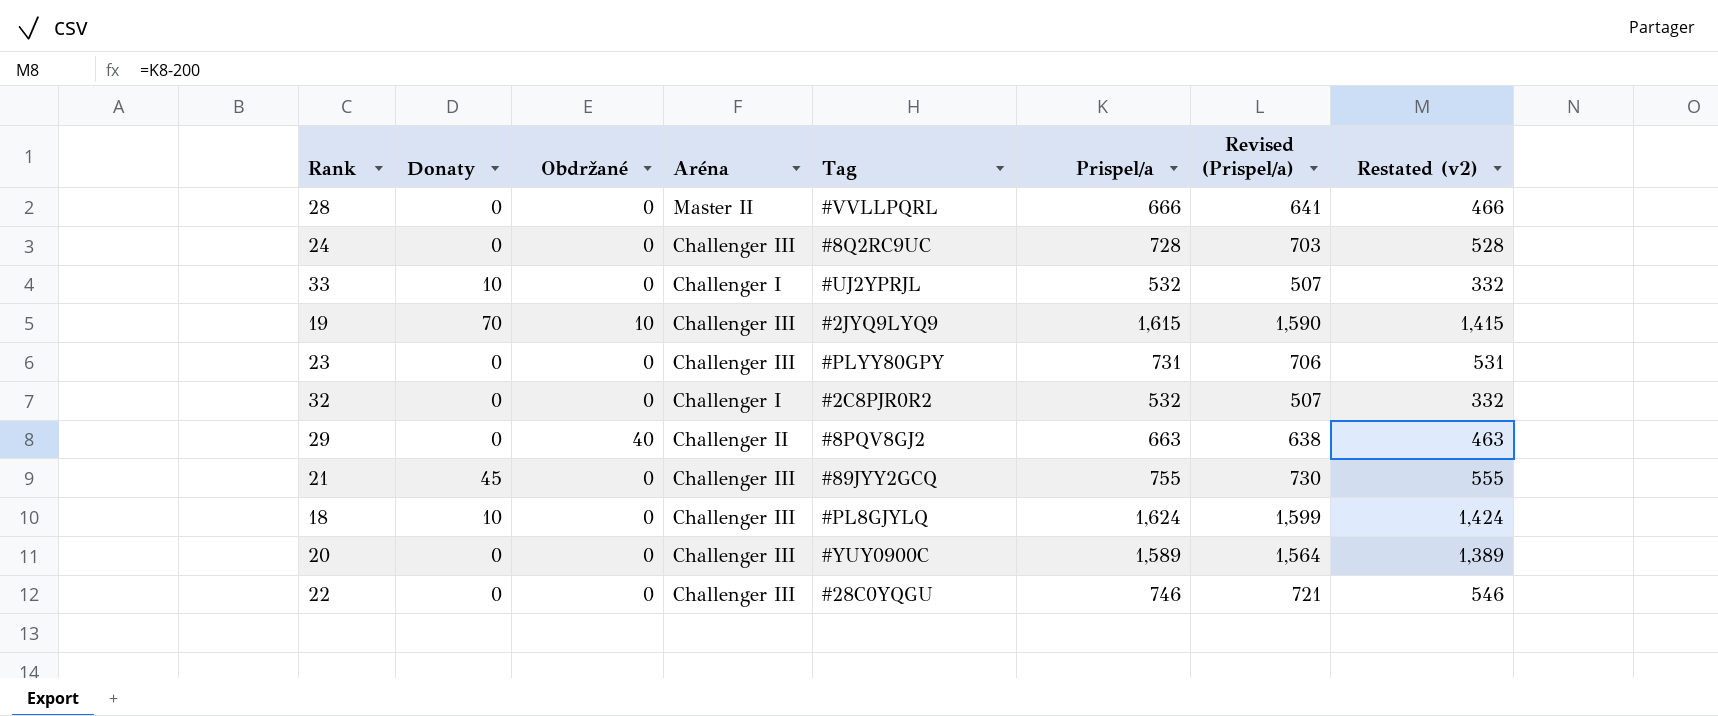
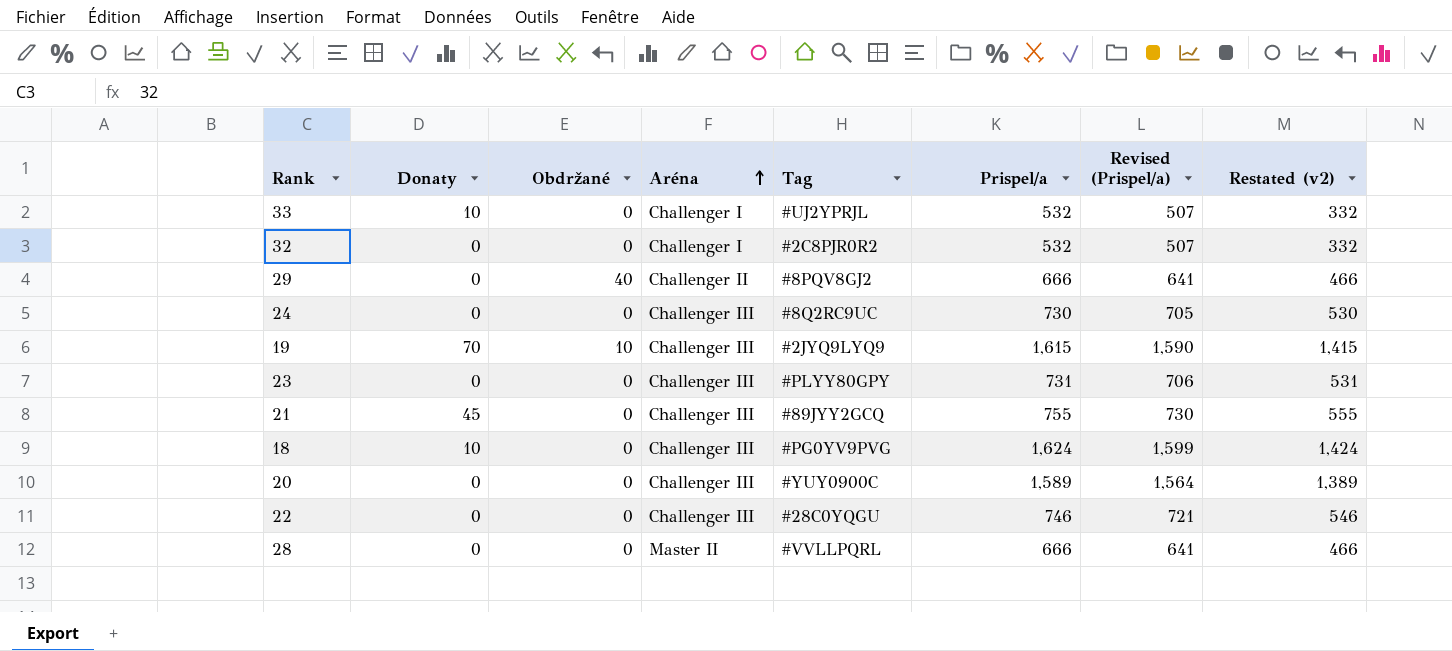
row order: none -> Aréna ascending
29 | Prispel/a: 663 -> 666
29 | Revised (Prispel/a): 638 -> 641
29 | Restated (v2): 463 -> 466
24 | Prispel/a: 728 -> 730
24 | Revised (Prispel/a): 703 -> 705
24 | Restated (v2): 528 -> 530
18 | Tag: #PL8GJYLQ -> #PG0YV9PVG

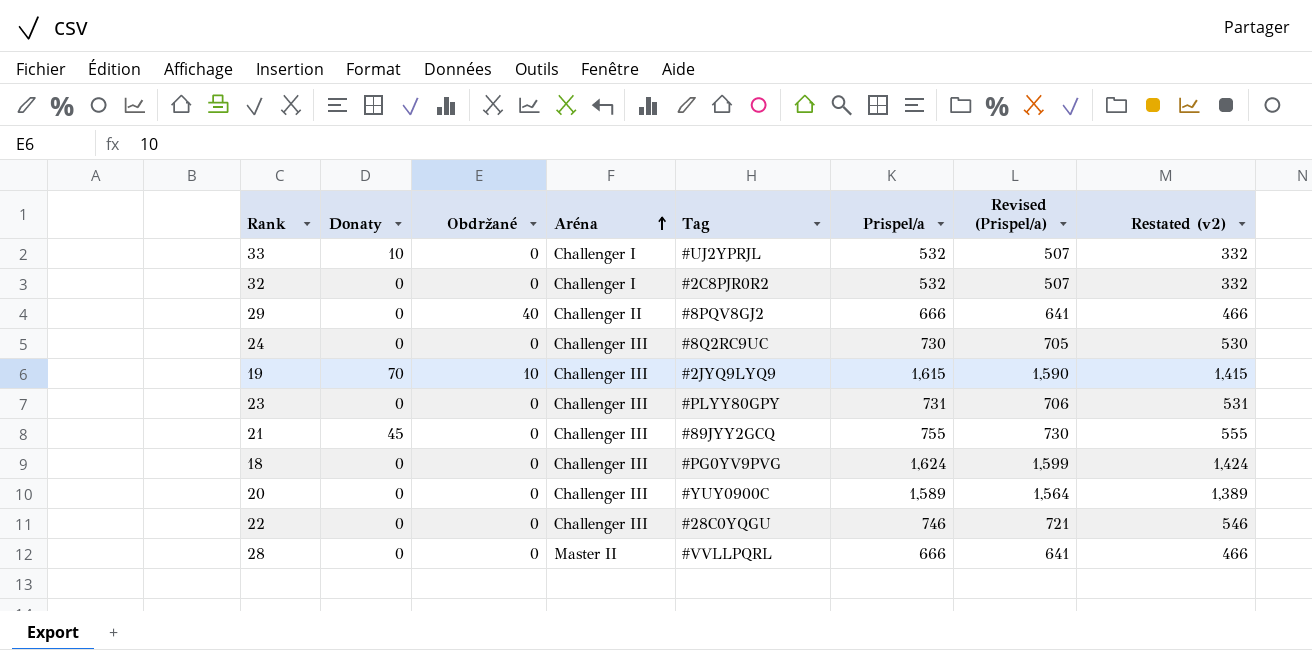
18 | Donaty: 10 -> 0

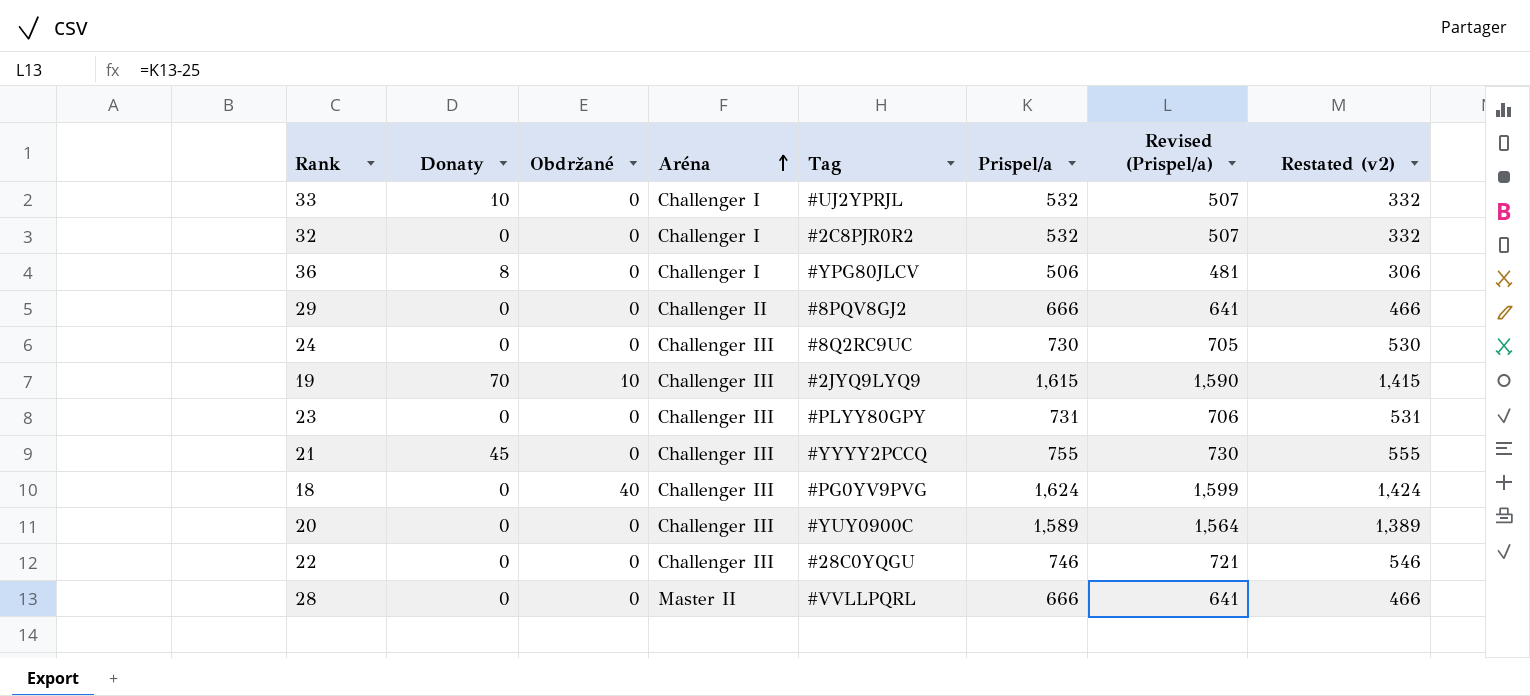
row 36: none -> 8 | 0 | Challenger I | #YPG80JLCV | 506 | 481 | 306
29 | Obdržané: 40 -> 0
21 | Tag: #89JYY2GCQ -> #YYYY2PCCQ
18 | Obdržané: 0 -> 40

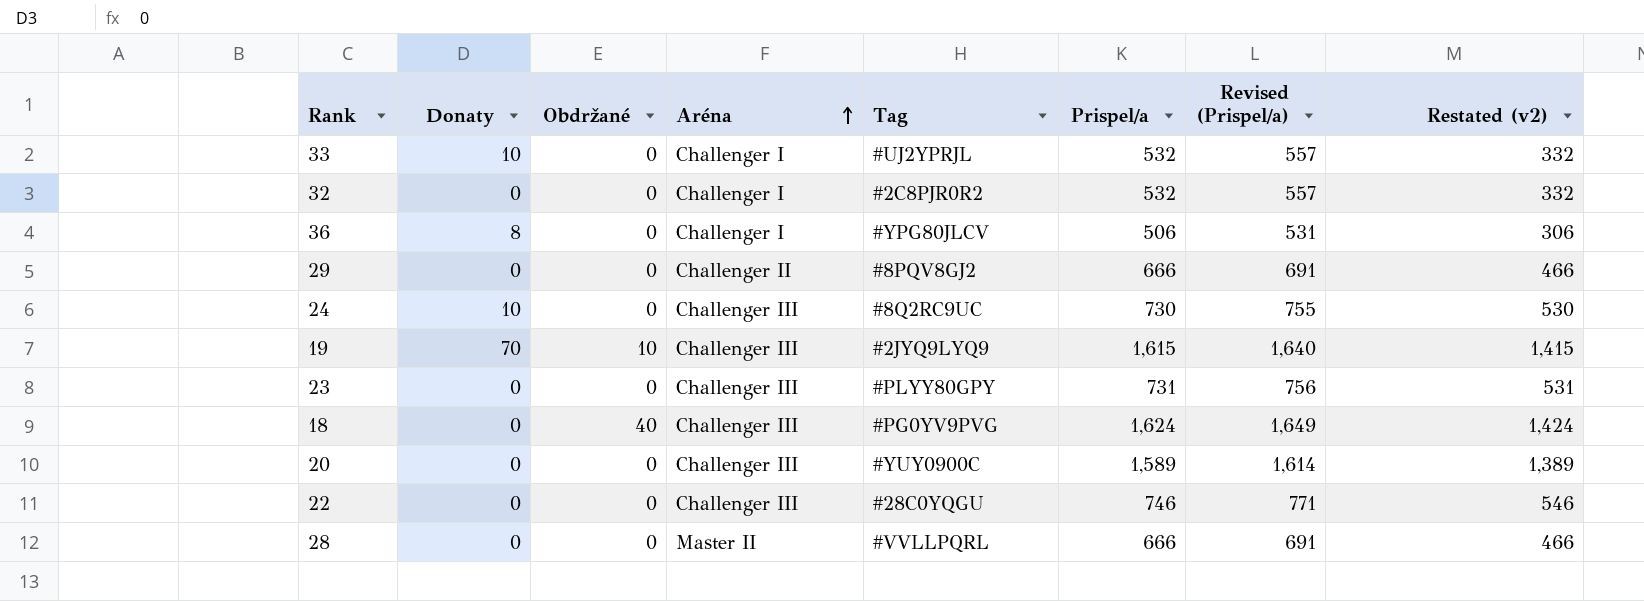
column Revised (Prispel/a) | formula: [Prispel/a] - 25 -> [Prispel/a] + 25
row 21: 45 | 0 | Challenger III | #YYYY2PCCQ | 755 | 730 | 555 -> none
24 | Donaty: 0 -> 10

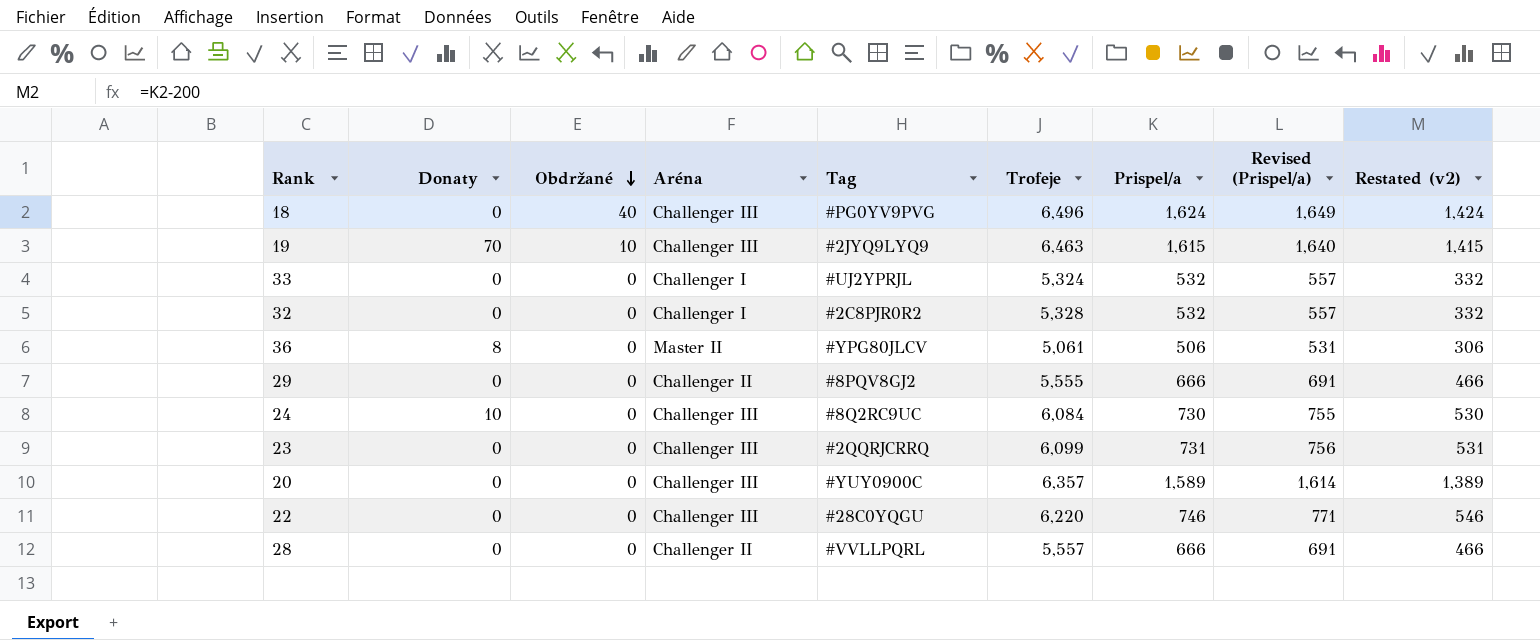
row order: Aréna ascending -> Obdržané descending
column Trofeje | position: none -> 6
33 | Donaty: 10 -> 0
36 | Aréna: Challenger I -> Master II
23 | Tag: #PLYY80GPY -> #2QQRJCRRQ
28 | Aréna: Master II -> Challenger II

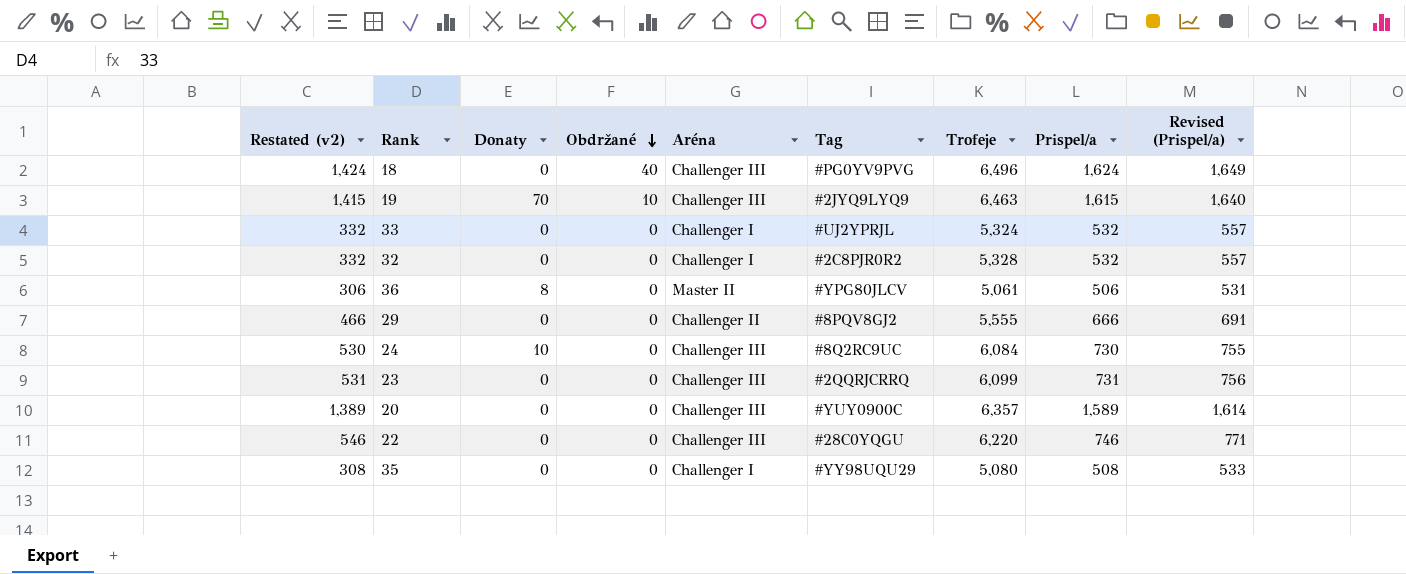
column Restated (v2) | position: 9 -> 1
row 28: 0 | 0 | Challenger II | #VVLLPQRL | 5,557 | 666 | 691 | 466 -> none
row 35: none -> 308 | 0 | 0 | Challenger I | #YY98UQU29 | 5,080 | 508 | 533

